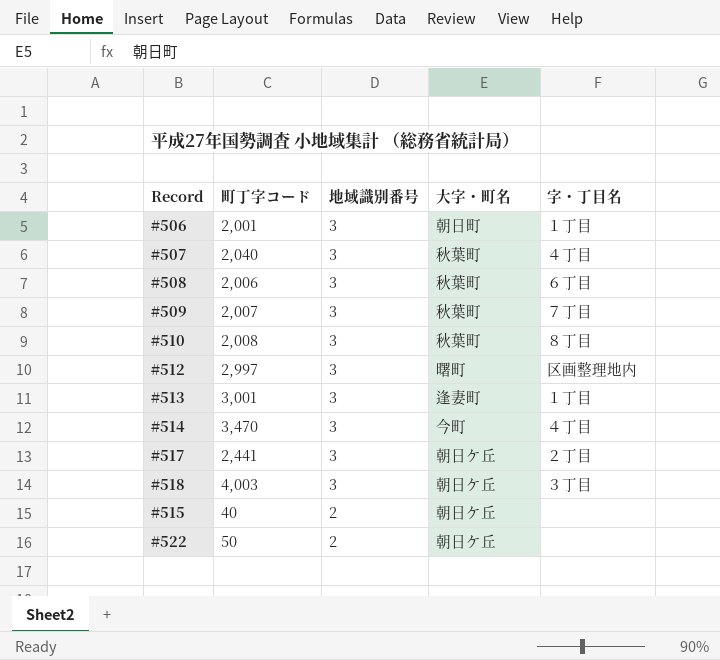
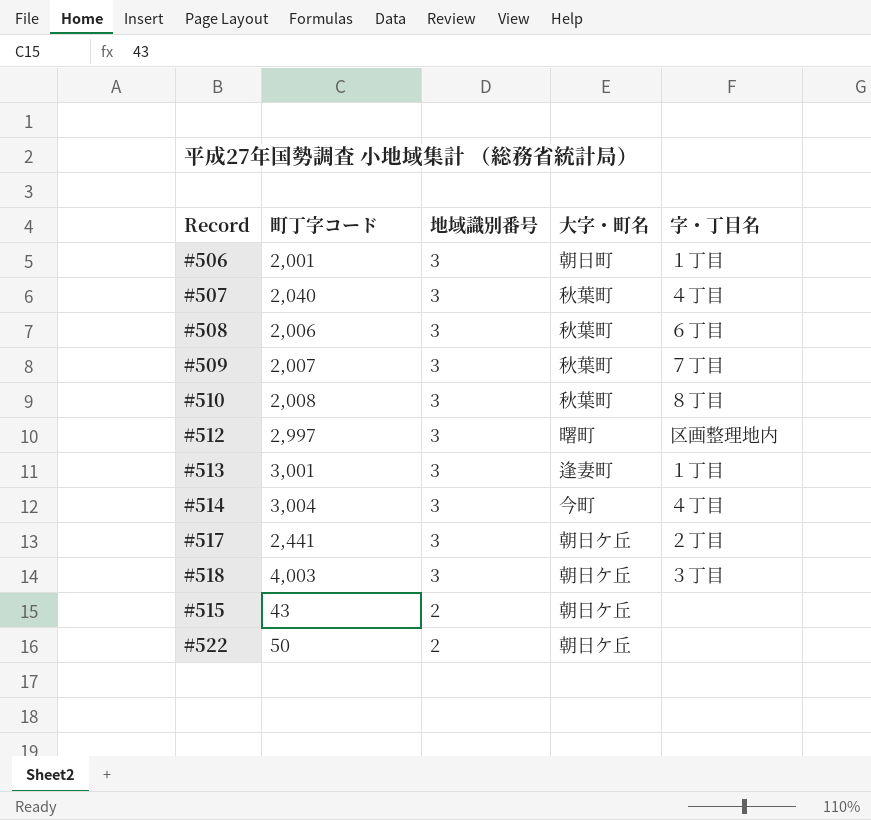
#514 | 町丁字コード: 3,470 -> 3,004
#515 | 町丁字コード: 40 -> 43

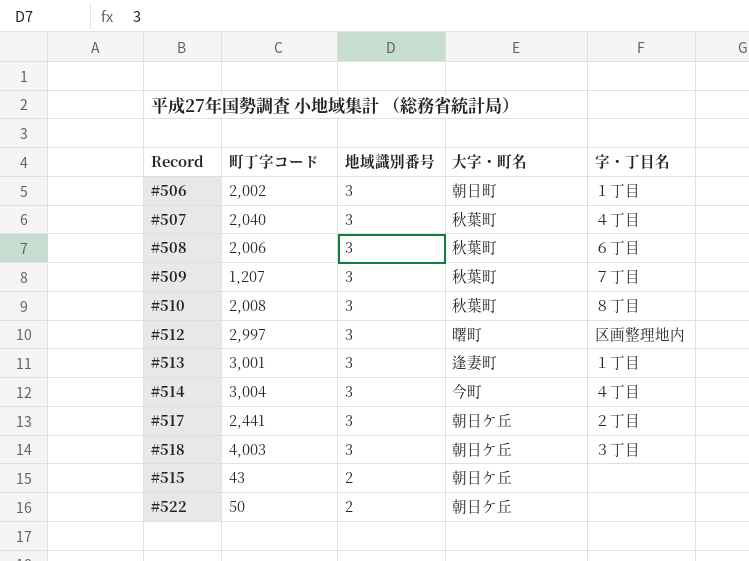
#506 | 町丁字コード: 2,001 -> 2,002
#509 | 町丁字コード: 2,007 -> 1,207

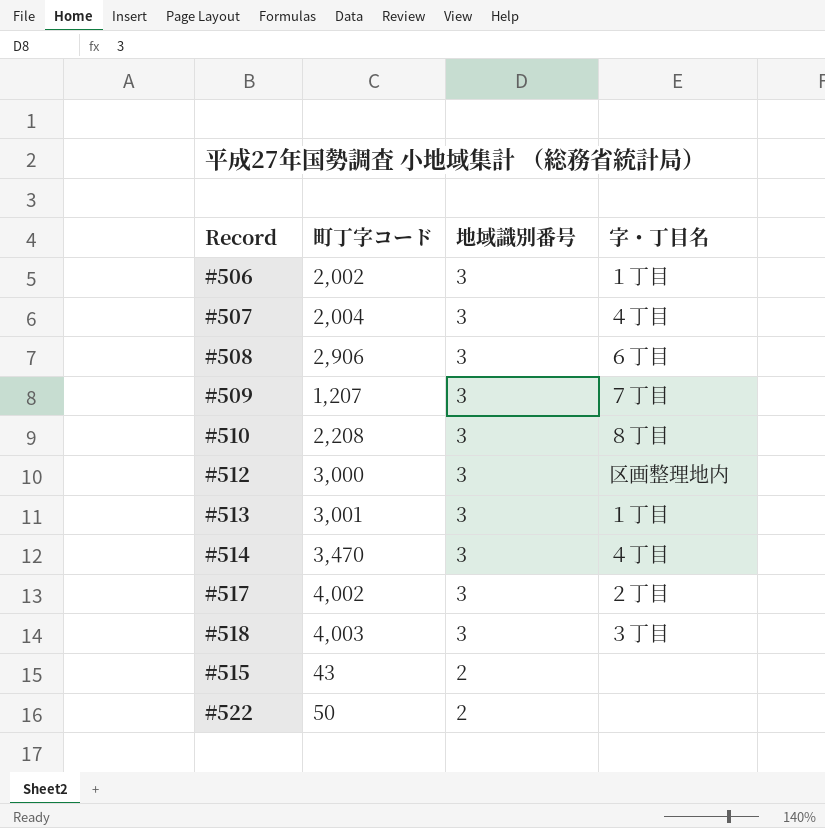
column 大字・町名 | position: 4 -> none
#507 | 町丁字コード: 2,040 -> 2,004
#508 | 町丁字コード: 2,006 -> 2,906
#510 | 町丁字コード: 2,008 -> 2,208
#512 | 町丁字コード: 2,997 -> 3,000
#514 | 町丁字コード: 3,004 -> 3,470
#517 | 町丁字コード: 2,441 -> 4,002

